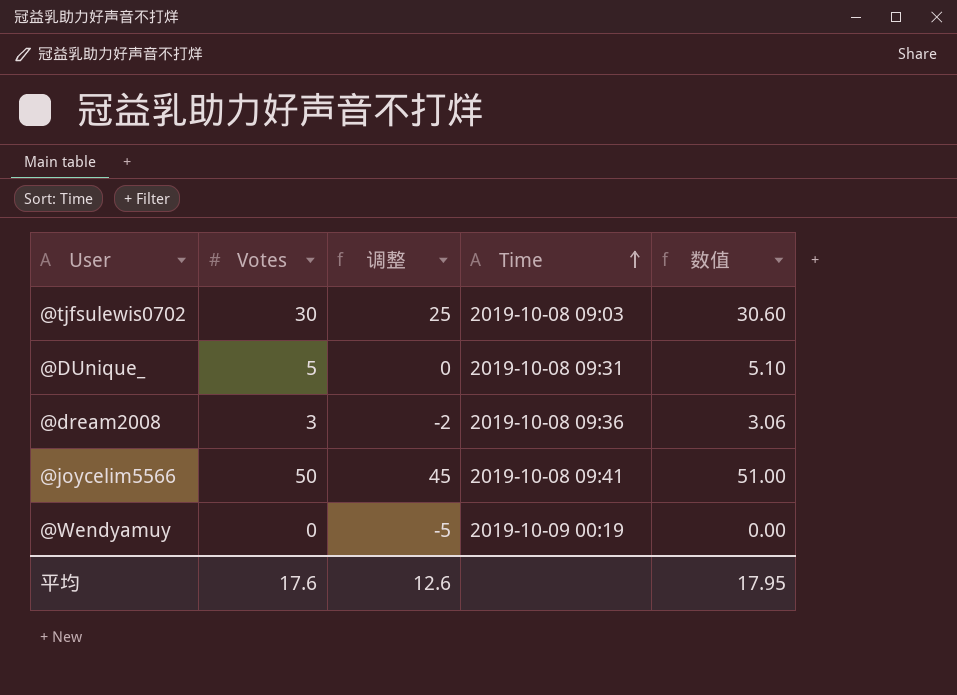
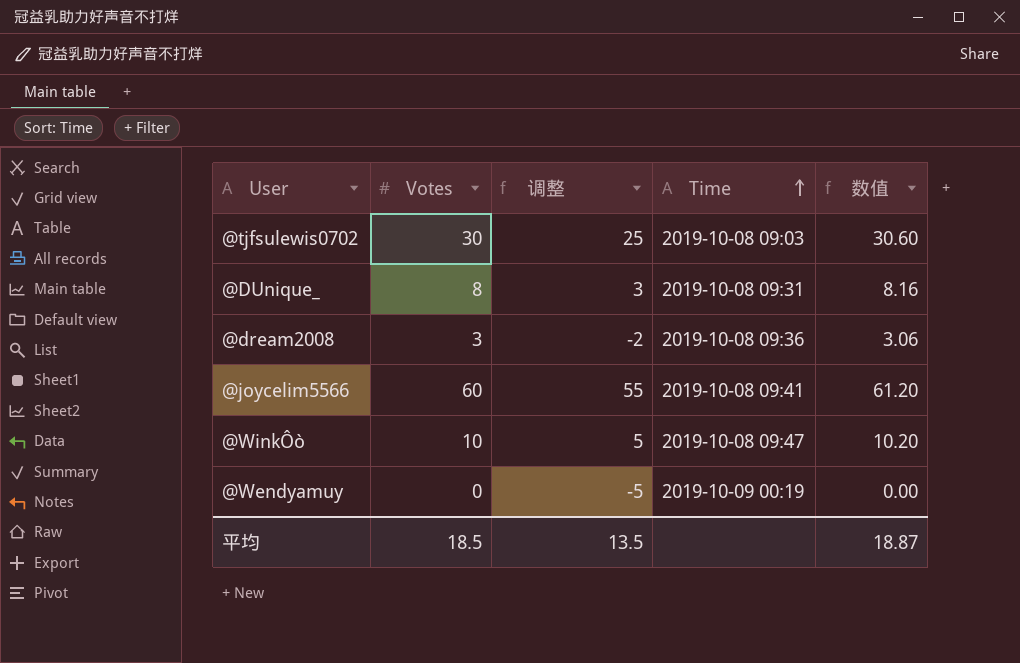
@DUnique_ | Votes: 5 -> 8
@DUnique_ | 调整: 0 -> 3
@DUnique_ | 数值: 5.10 -> 8.16
@joycelim5566 | Votes: 50 -> 60
@joycelim5566 | 调整: 45 -> 55
@joycelim5566 | 数值: 51.00 -> 61.20
row @WinkÔò: none -> 10 | 5 | 2019-10-08 09:47 | 10.20
平均 | Votes: 17.6 -> 18.5
平均 | 调整: 12.6 -> 13.5
平均 | 数值: 17.95 -> 18.87

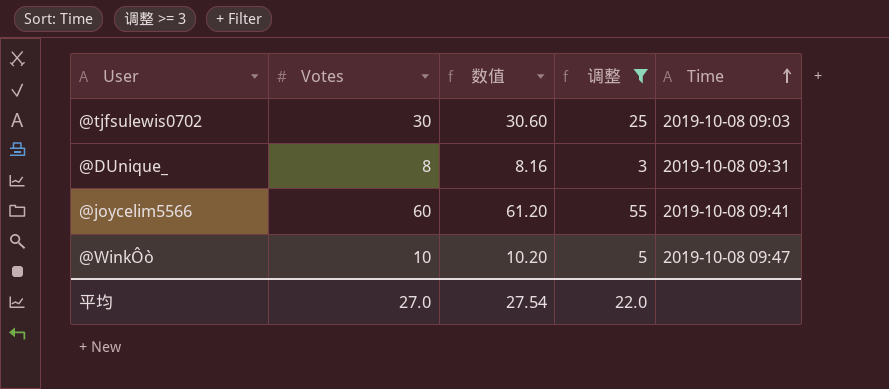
filter: none -> 调整 >= 3
column 数值 | position: 5 -> 3
平均 | Votes: 18.5 -> 27.0
平均 | 数值: 18.87 -> 27.54
平均 | 调整: 13.5 -> 22.0

